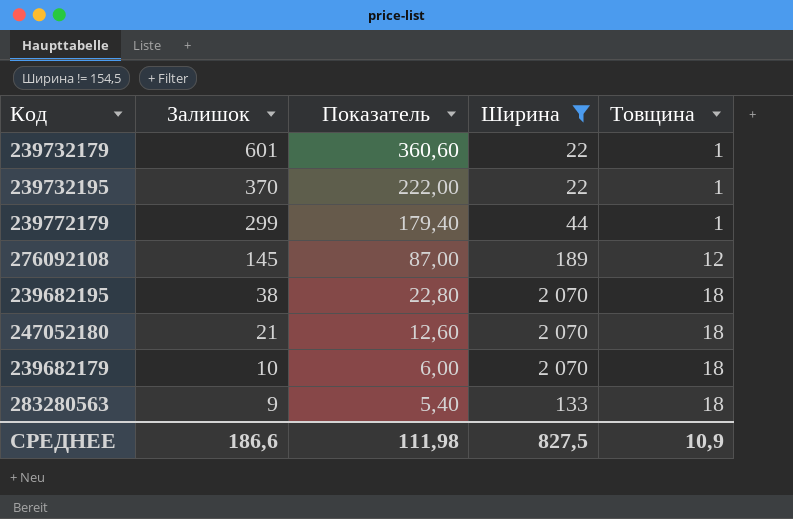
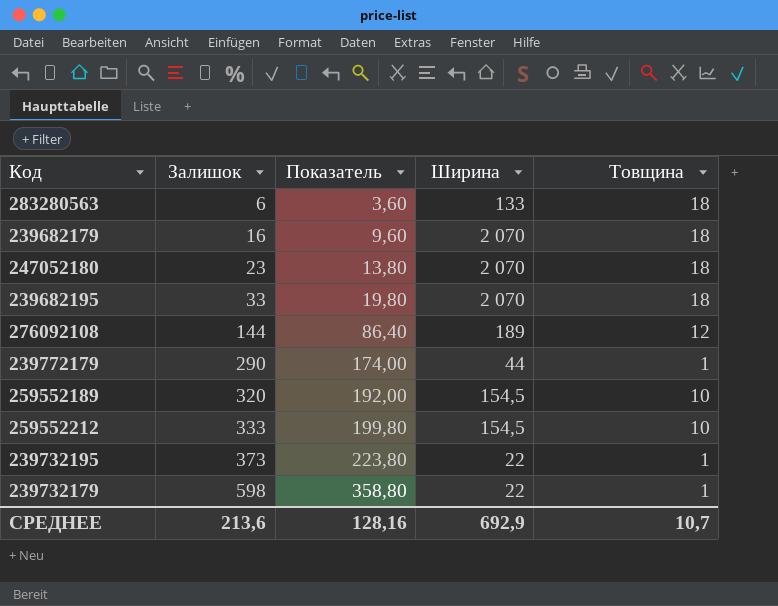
filter: Ширина != 154,5 -> none
row order: Залишок descending -> Залишок ascending
283280563 | Залишок: 9 -> 6
283280563 | Показатель: 5,40 -> 3,60
239682179 | Залишок: 10 -> 16
239682179 | Показатель: 6,00 -> 9,60
247052180 | Залишок: 21 -> 23
247052180 | Показатель: 12,60 -> 13,80
239682195 | Залишок: 38 -> 33
239682195 | Показатель: 22,80 -> 19,80
276092108 | Залишок: 145 -> 144
276092108 | Показатель: 87,00 -> 86,40
239772179 | Залишок: 299 -> 290
239772179 | Показатель: 179,40 -> 174,00
239732195 | Залишок: 370 -> 373
239732195 | Показатель: 222,00 -> 223,80
239732179 | Залишок: 601 -> 598
239732179 | Показатель: 360,60 -> 358,80
СРЕДНЕЕ | Залишок: 186,6 -> 213,6
СРЕДНЕЕ | Показатель: 111,98 -> 128,16
СРЕДНЕЕ | Ширина: 827,5 -> 692,9
СРЕДНЕЕ | Товщина: 10,9 -> 10,7

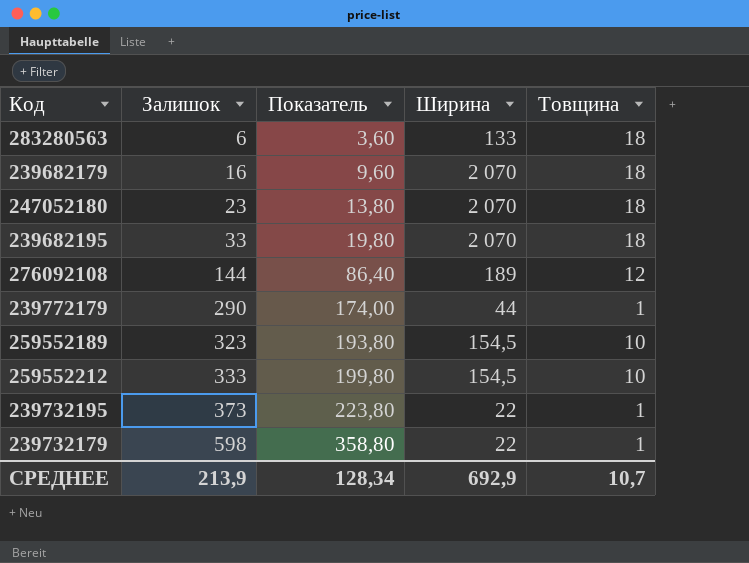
259552189 | Залишок: 320 -> 323
259552189 | Показатель: 192,00 -> 193,80
СРЕДНЕЕ | Залишок: 213,6 -> 213,9
СРЕДНЕЕ | Показатель: 128,16 -> 128,34

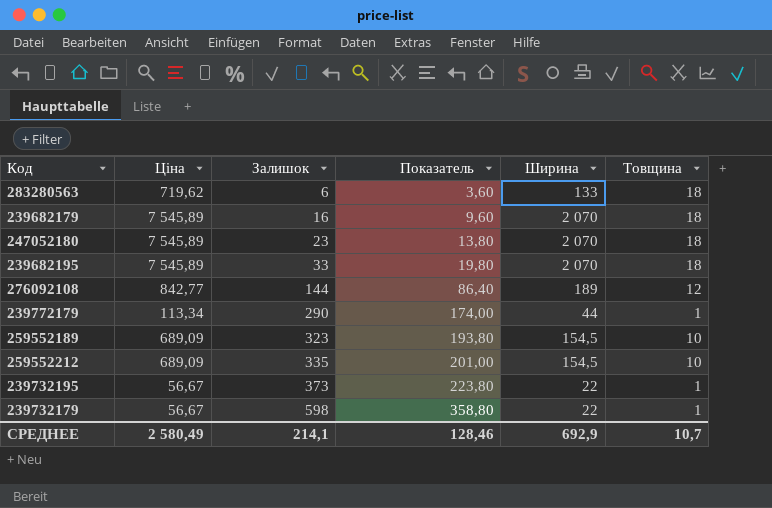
column Ціна | position: none -> 2
259552212 | Залишок: 333 -> 335
259552212 | Показатель: 199,80 -> 201,00
СРЕДНЕЕ | Залишок: 213,9 -> 214,1
СРЕДНЕЕ | Показатель: 128,34 -> 128,46

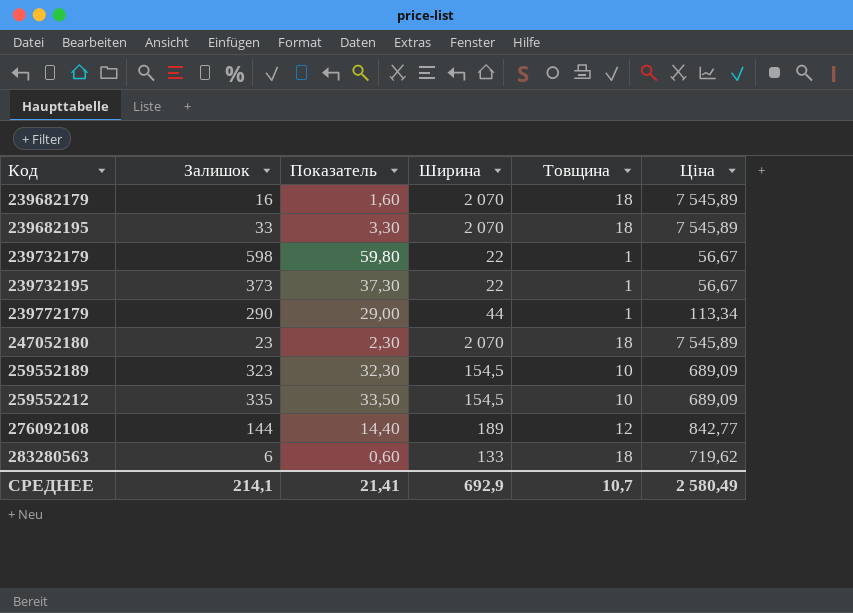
row order: Залишок ascending -> Код ascending
column Показатель | formula: [Залишок] * 0,6 -> [Залишок] * 0,1
column Ціна | position: 2 -> 6
СРЕДНЕЕ | Показатель: 128,46 -> 21,41

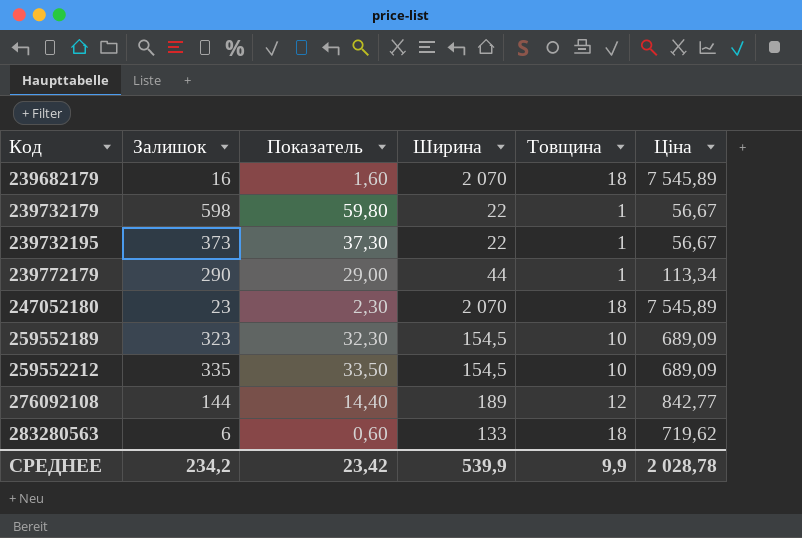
row 239682195: 33 | 3,30 | 2 070 | 18 | 7 545,89 -> none
СРЕДНЕЕ | Залишок: 214,1 -> 234,2
СРЕДНЕЕ | Показатель: 21,41 -> 23,42
СРЕДНЕЕ | Ширина: 692,9 -> 539,9
СРЕДНЕЕ | Товщина: 10,7 -> 9,9
СРЕДНЕЕ | Ціна: 2 580,49 -> 2 028,78

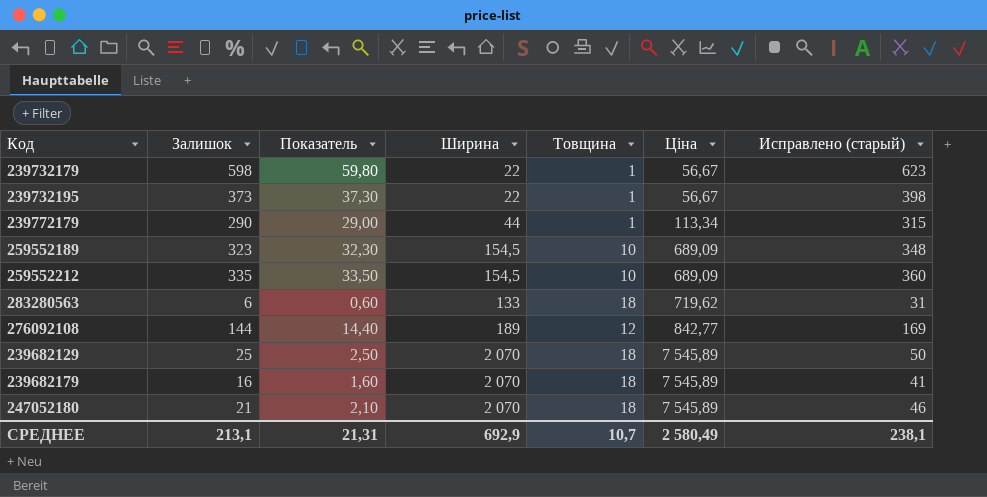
row order: Код ascending -> Ціна ascending
column Исправлено (старый) | formula: none -> [Залишок] + 25
row 239682129: none -> 25 | 2,50 | 2 070 | 18 | 7 545,89 | 50
247052180 | Залишок: 23 -> 21
247052180 | Показатель: 2,30 -> 2,10
СРЕДНЕЕ | Залишок: 234,2 -> 213,1
СРЕДНЕЕ | Показатель: 23,42 -> 21,31
СРЕДНЕЕ | Ширина: 539,9 -> 692,9
СРЕДНЕЕ | Товщина: 9,9 -> 10,7
СРЕДНЕЕ | Ціна: 2 028,78 -> 2 580,49

